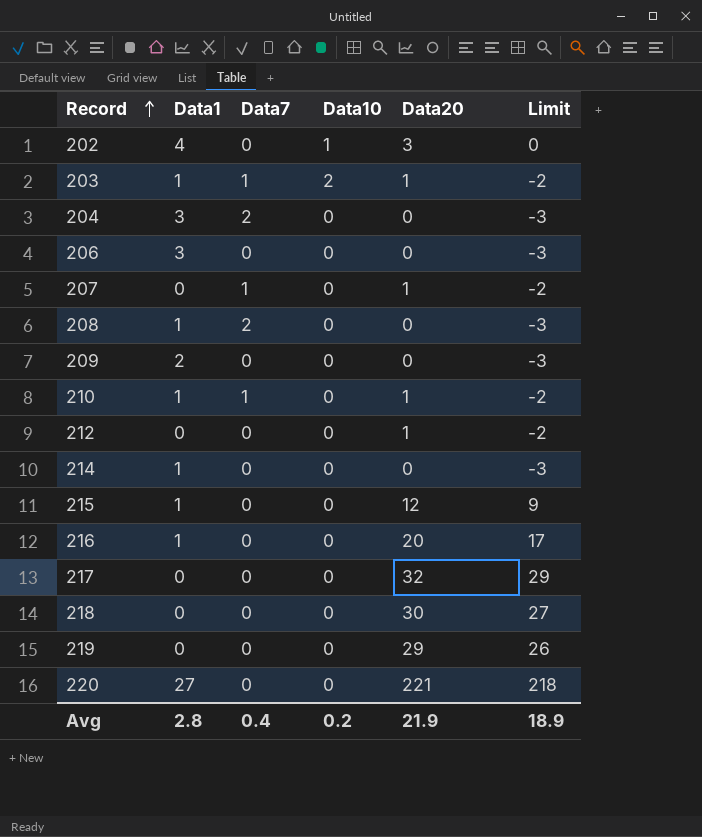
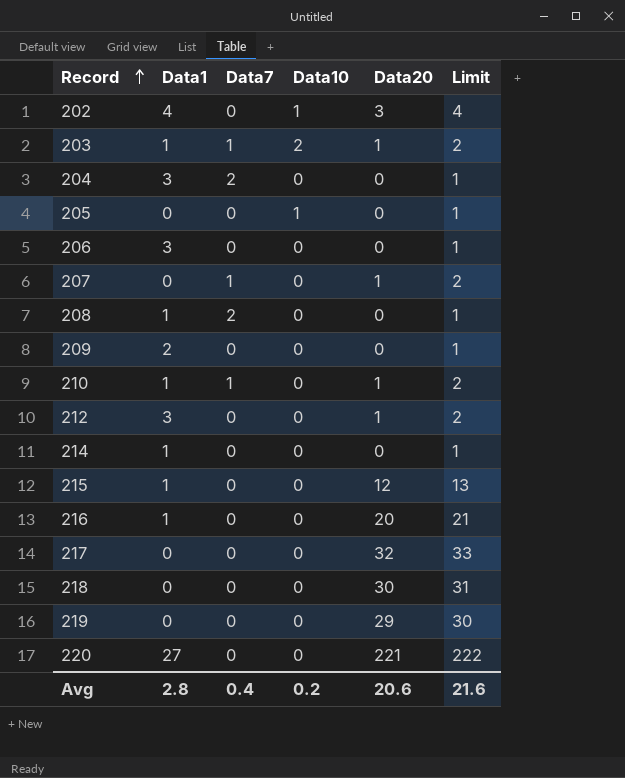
column Limit | formula: [Data20] - 3 -> [Data20] + 1
row 205: none -> 0 | 0 | 1 | 0 | 1
212 | Data1: 0 -> 3
Avg | Data20: 21.9 -> 20.6
Avg | Limit: 18.9 -> 21.6

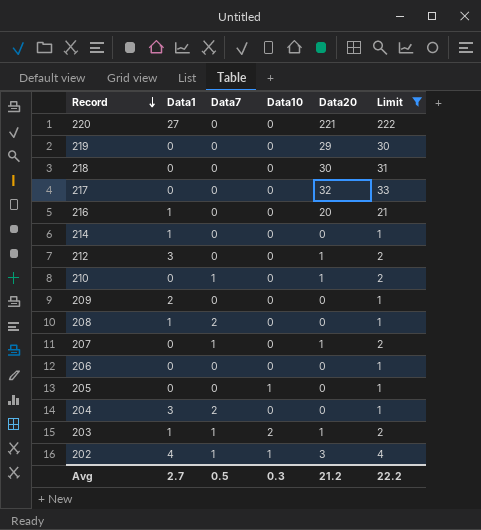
filter: none -> Limit != 13
row order: Record ascending -> Record descending
210 | Data1: 1 -> 0
206 | Data1: 3 -> 0
202 | Data7: 0 -> 1
Avg | Data1: 2.8 -> 2.7
Avg | Data7: 0.4 -> 0.5
Avg | Data10: 0.2 -> 0.3
Avg | Data20: 20.6 -> 21.2
Avg | Limit: 21.6 -> 22.2

